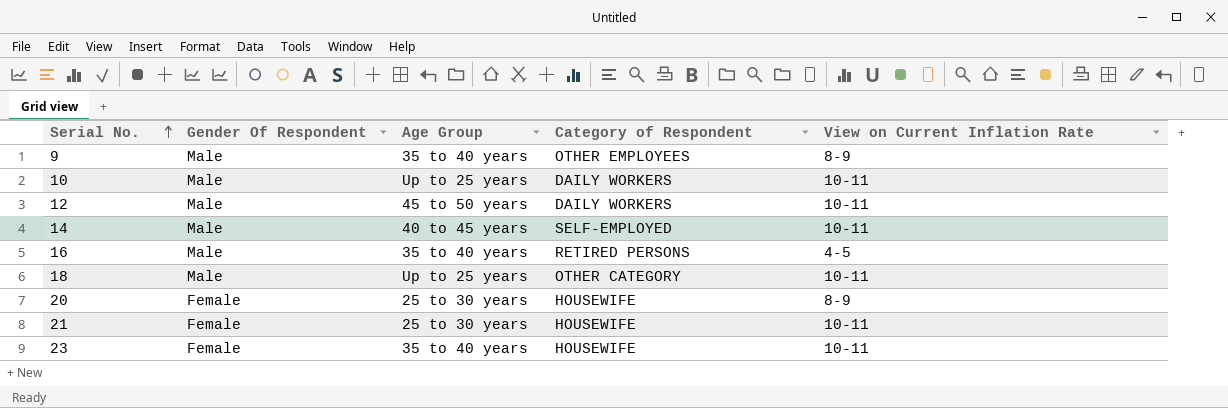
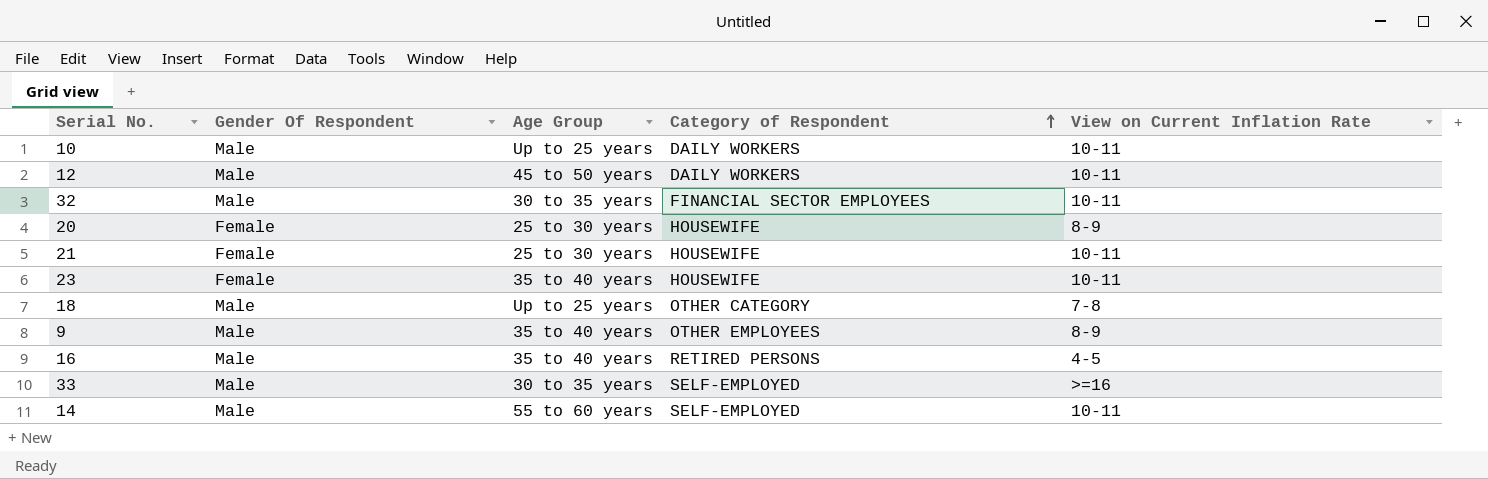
row order: Serial No. ascending -> Category of Respondent ascending
row 32: none -> Male | 30 to 35 years | FINANCIAL SECTOR EMPLOYEES | 10-11
18 | View on Current Inflation Rate: 10-11 -> 7-8
row 33: none -> Male | 30 to 35 years | SELF-EMPLOYED | >=16
14 | Age Group: 40 to 45 years -> 55 to 60 years

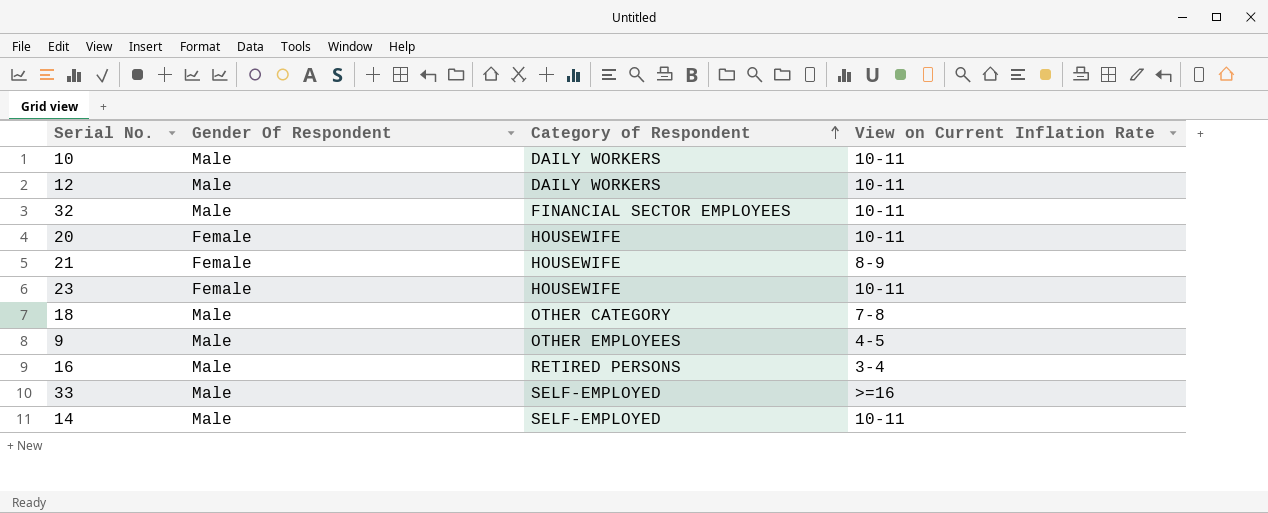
column Age Group | position: 3 -> none
20 | View on Current Inflation Rate: 8-9 -> 10-11
21 | View on Current Inflation Rate: 10-11 -> 8-9
9 | View on Current Inflation Rate: 8-9 -> 4-5
16 | View on Current Inflation Rate: 4-5 -> 3-4

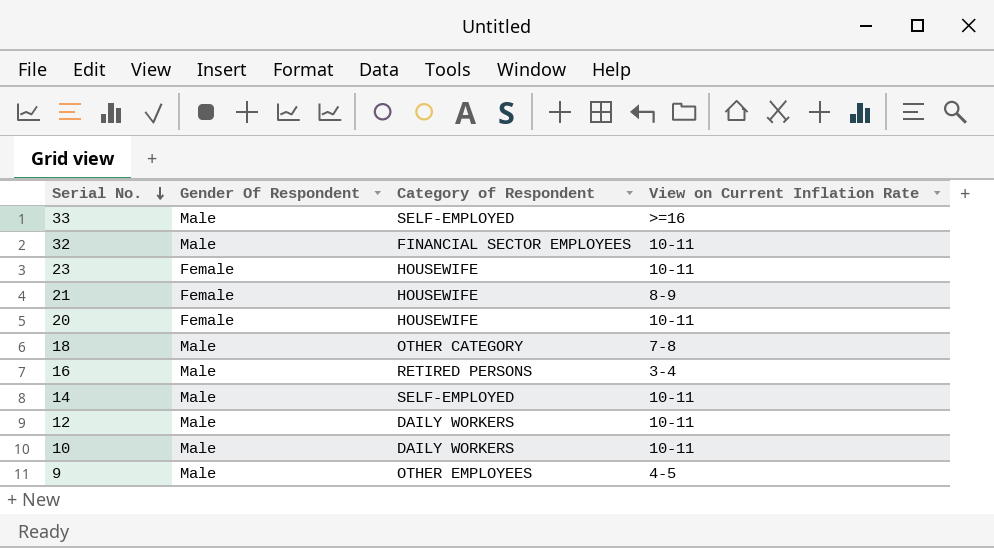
row order: Category of Respondent ascending -> Serial No. descending

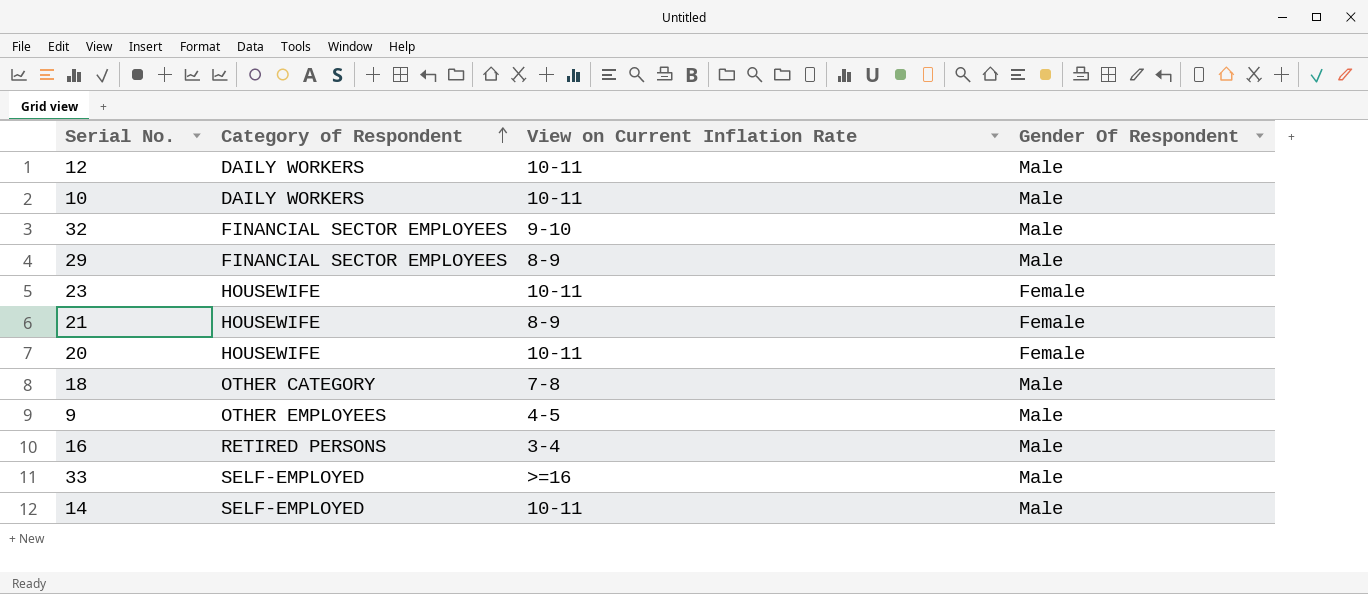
row order: Serial No. descending -> Category of Respondent ascending
column Gender Of Respondent | position: 2 -> 4
32 | View on Current Inflation Rate: 10-11 -> 9-10
row 29: none -> FINANCIAL SECTOR EMPLOYEES | 8-9 | Male

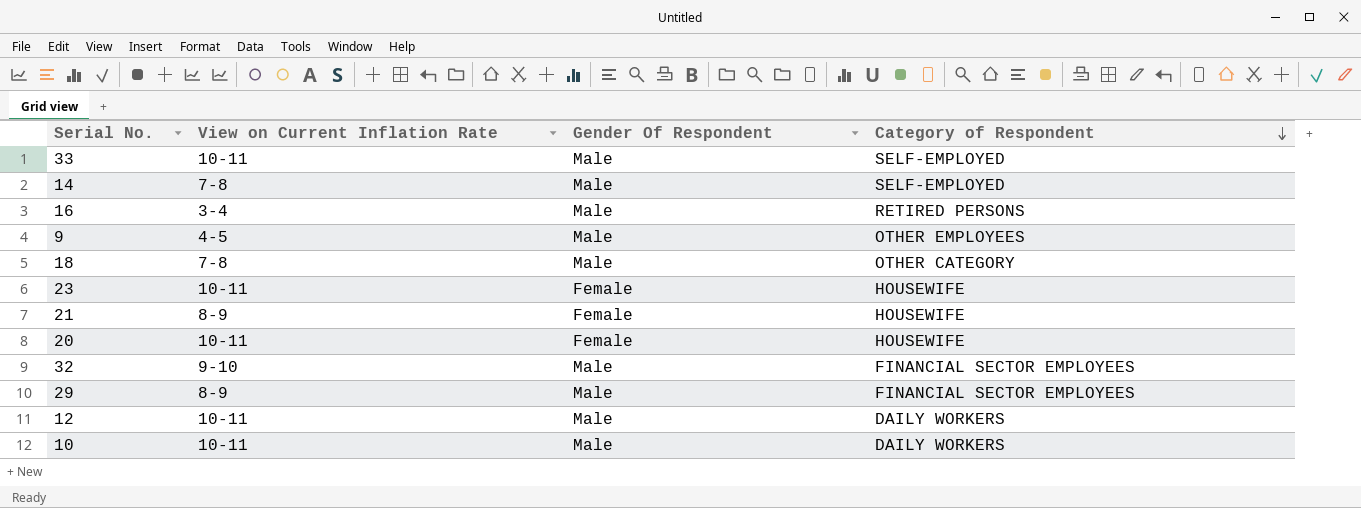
row order: Category of Respondent ascending -> Category of Respondent descending
column Category of Respondent | position: 2 -> 4
33 | View on Current Inflation Rate: >=16 -> 10-11
14 | View on Current Inflation Rate: 10-11 -> 7-8

